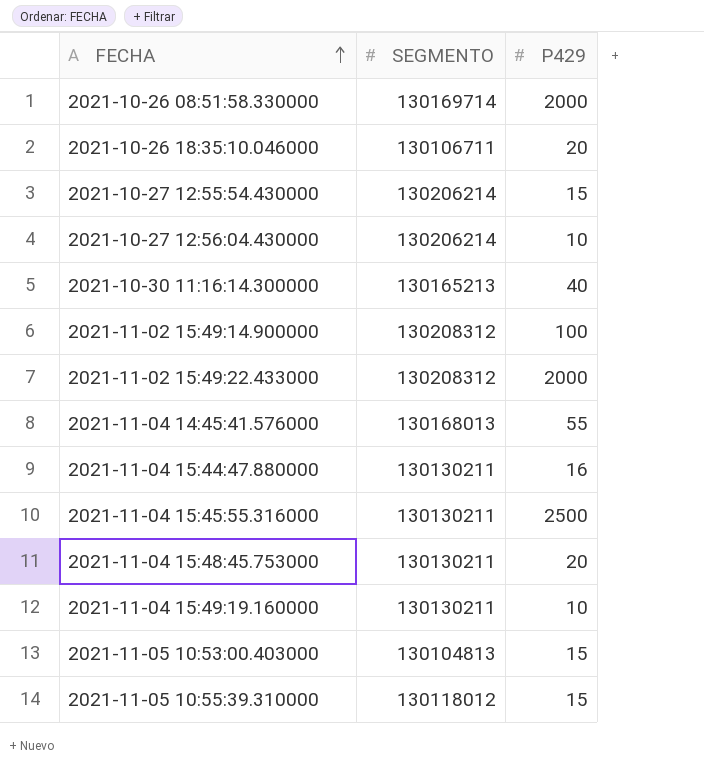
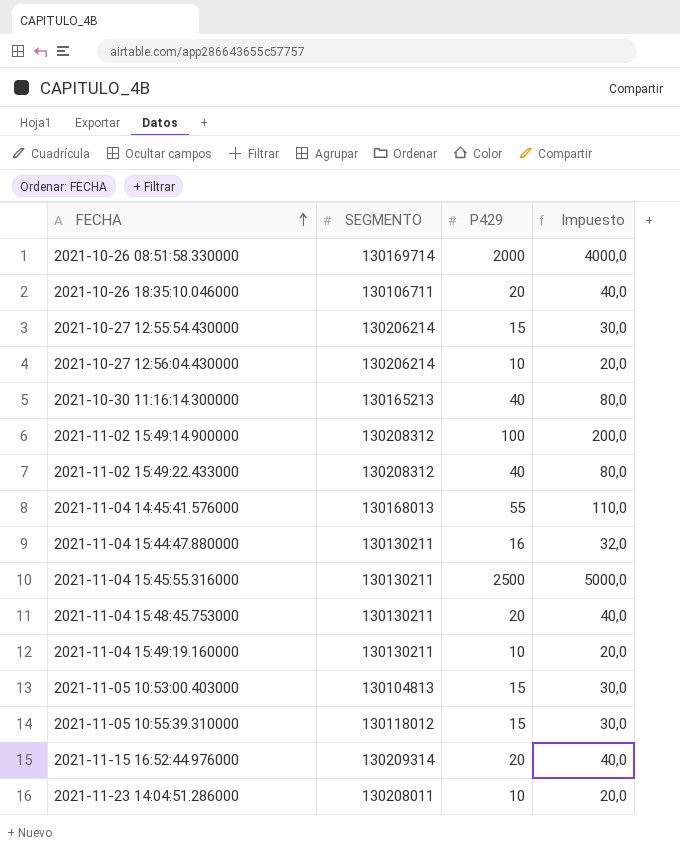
column Impuesto | formula: none -> [P429] * 2
2021-11-02 15:49:22.433000 | P429: 2000 -> 40
row 2021-11-15 16:52:44.976000: none -> 130209314 | 20 | 40,0
row 2021-11-23 14:04:51.286000: none -> 130208011 | 10 | 20,0

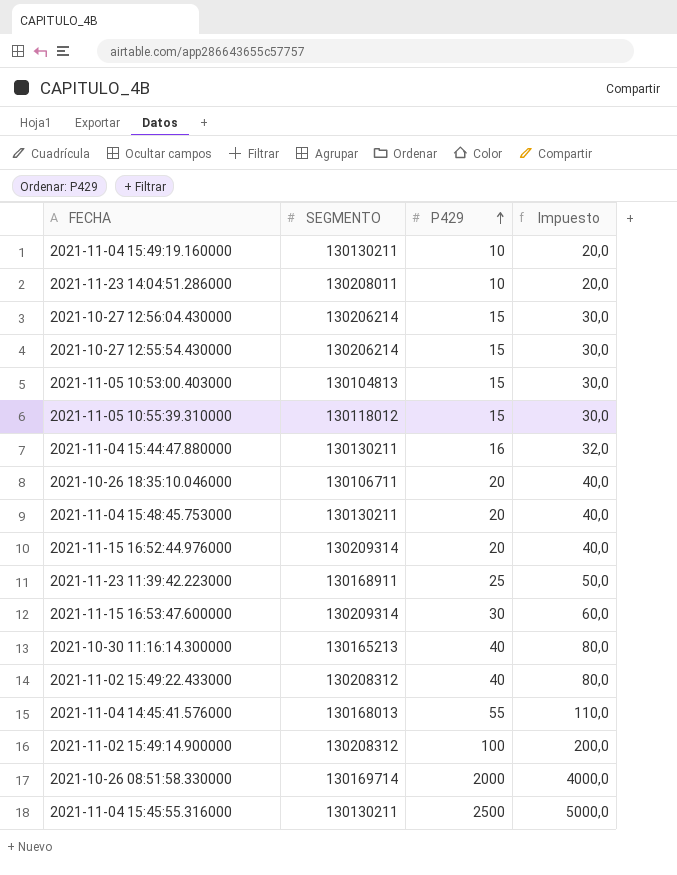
row order: FECHA ascending -> P429 ascending
2021-10-27 12:56:04.430000 | P429: 10 -> 15
2021-10-27 12:56:04.430000 | Impuesto: 20,0 -> 30,0
row 2021-11-23 11:39:42.223000: none -> 130168911 | 25 | 50,0
row 2021-11-15 16:53:47.600000: none -> 130209314 | 30 | 60,0

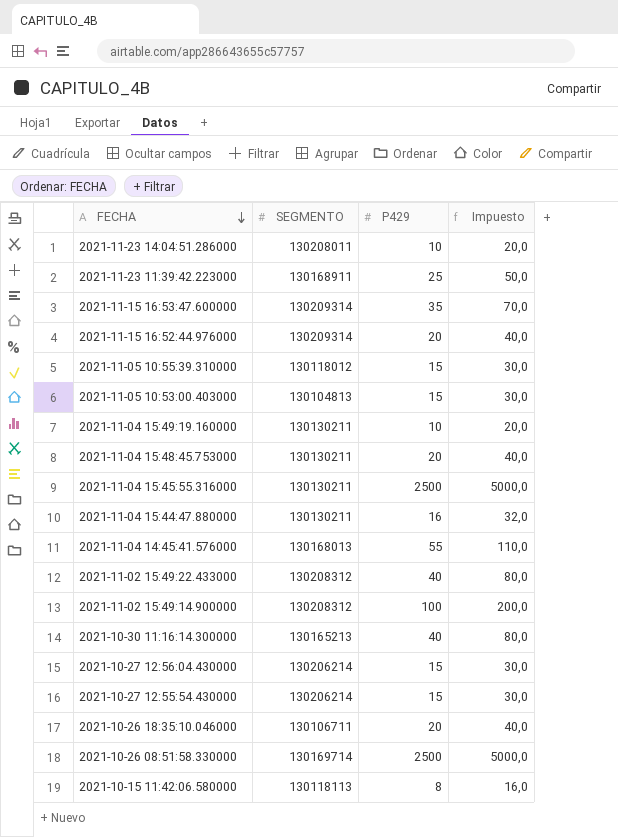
row order: P429 ascending -> FECHA descending
2021-11-15 16:53:47.600000 | P429: 30 -> 35
2021-11-15 16:53:47.600000 | Impuesto: 60,0 -> 70,0
2021-10-26 08:51:58.330000 | P429: 2000 -> 2500
2021-10-26 08:51:58.330000 | Impuesto: 4000,0 -> 5000,0
row 2021-10-15 11:42:06.580000: none -> 130118113 | 8 | 16,0

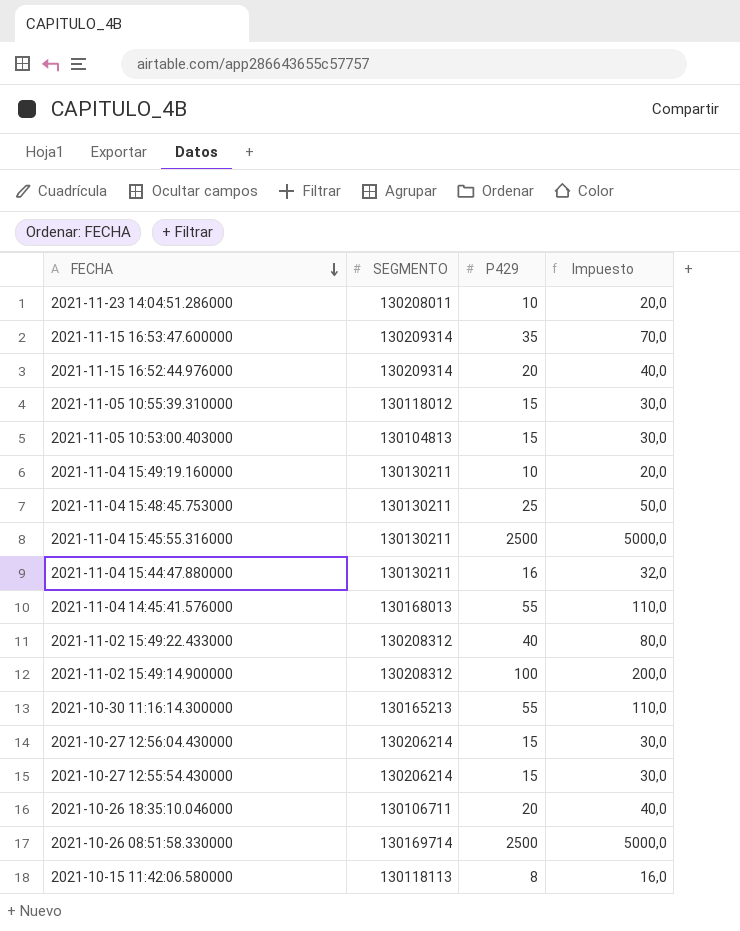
row 2021-11-23 11:39:42.223000: 130168911 | 25 | 50,0 -> none
2021-11-04 15:48:45.753000 | P429: 20 -> 25
2021-11-04 15:48:45.753000 | Impuesto: 40,0 -> 50,0
2021-10-30 11:16:14.300000 | P429: 40 -> 55
2021-10-30 11:16:14.300000 | Impuesto: 80,0 -> 110,0

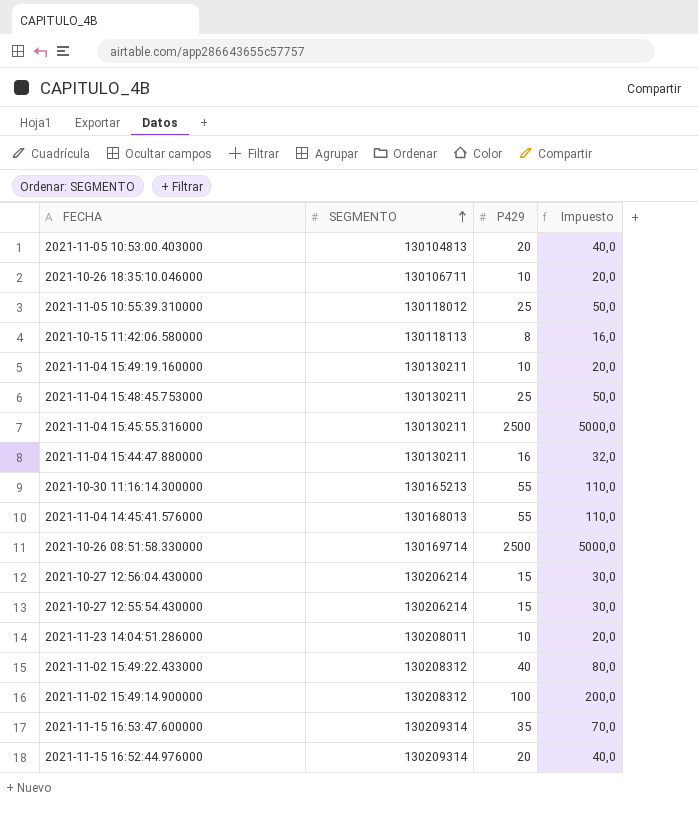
row order: FECHA descending -> SEGMENTO ascending
2021-11-05 10:53:00.403000 | P429: 15 -> 20
2021-11-05 10:53:00.403000 | Impuesto: 30,0 -> 40,0
2021-10-26 18:35:10.046000 | P429: 20 -> 10
2021-10-26 18:35:10.046000 | Impuesto: 40,0 -> 20,0
2021-11-05 10:55:39.310000 | P429: 15 -> 25
2021-11-05 10:55:39.310000 | Impuesto: 30,0 -> 50,0

